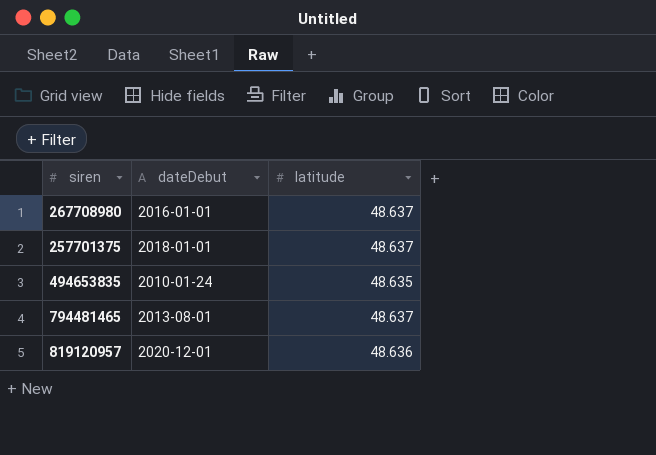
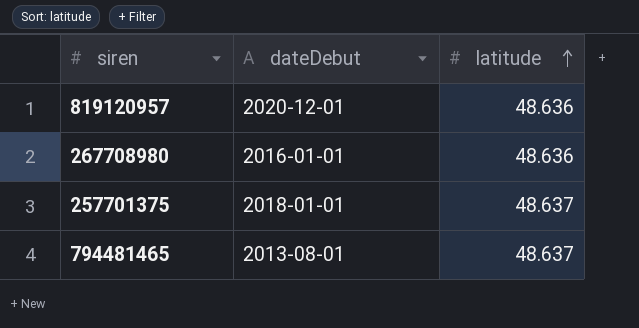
row order: none -> latitude ascending
row 494653835: 2010-01-24 | 48.635 -> none
267708980 | latitude: 48.637 -> 48.636

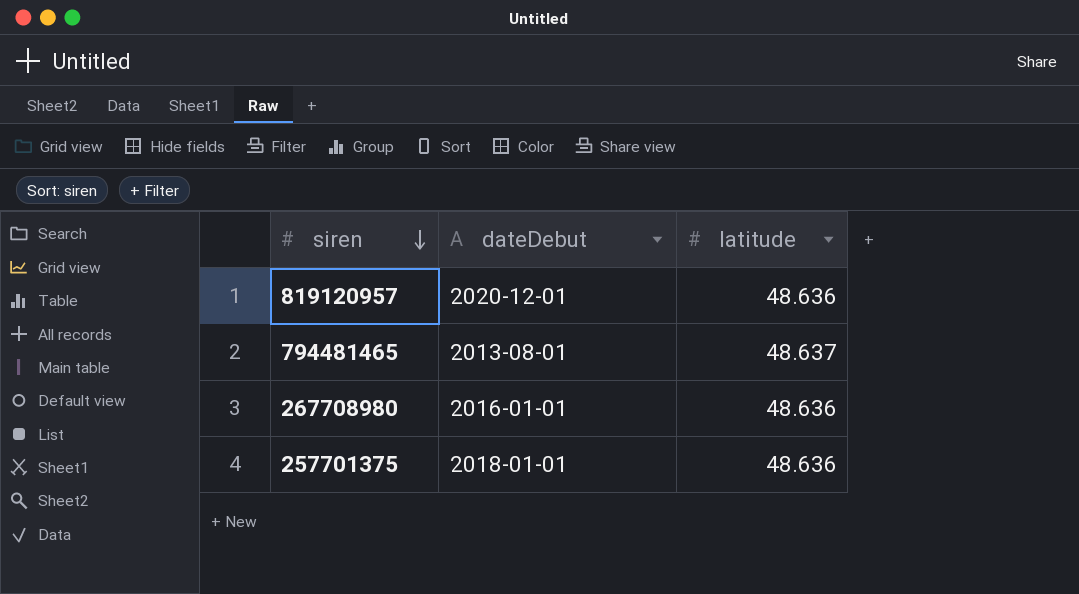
row order: latitude ascending -> siren descending
257701375 | latitude: 48.637 -> 48.636

